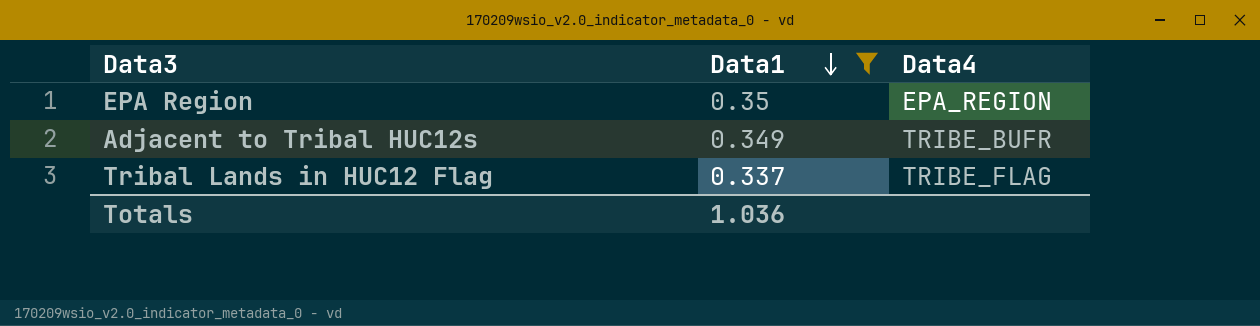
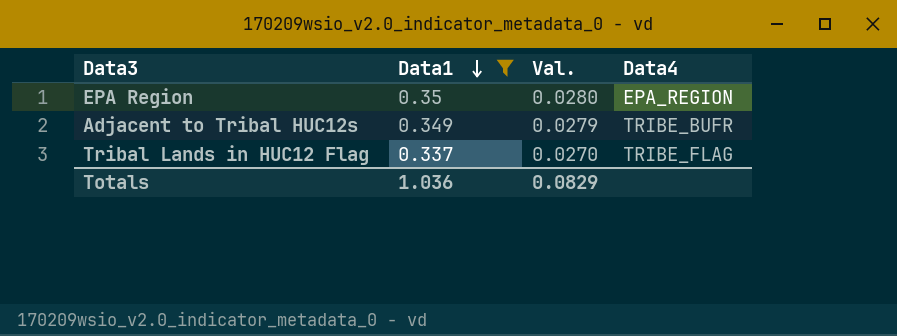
column Val. | formula: none -> [Data1] * 0.08

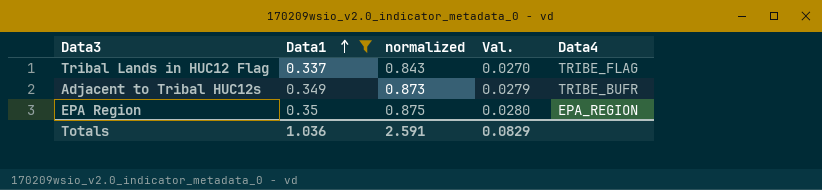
row order: Data1 descending -> Data1 ascending
column normalized | formula: none -> [Data1] * 2.5

